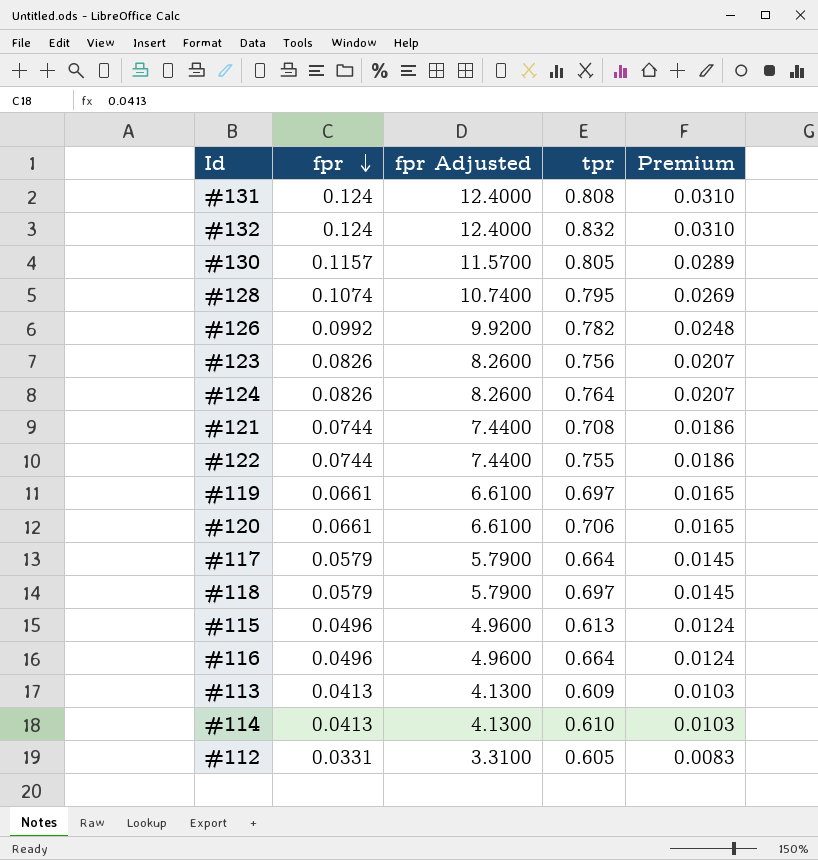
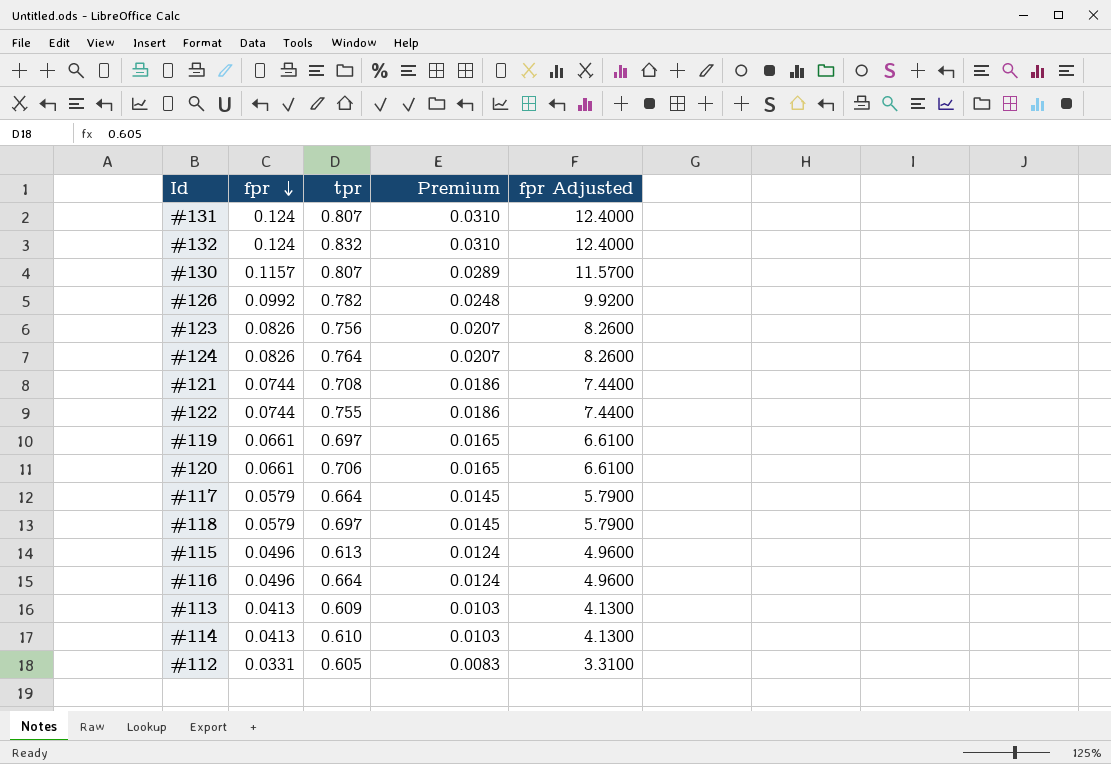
column fpr Adjusted | position: 3 -> 5
row #128: 0.1074 | 10.7400 | 0.795 | 0.0269 -> none
#131 | tpr: 0.808 -> 0.807
#130 | tpr: 0.805 -> 0.807

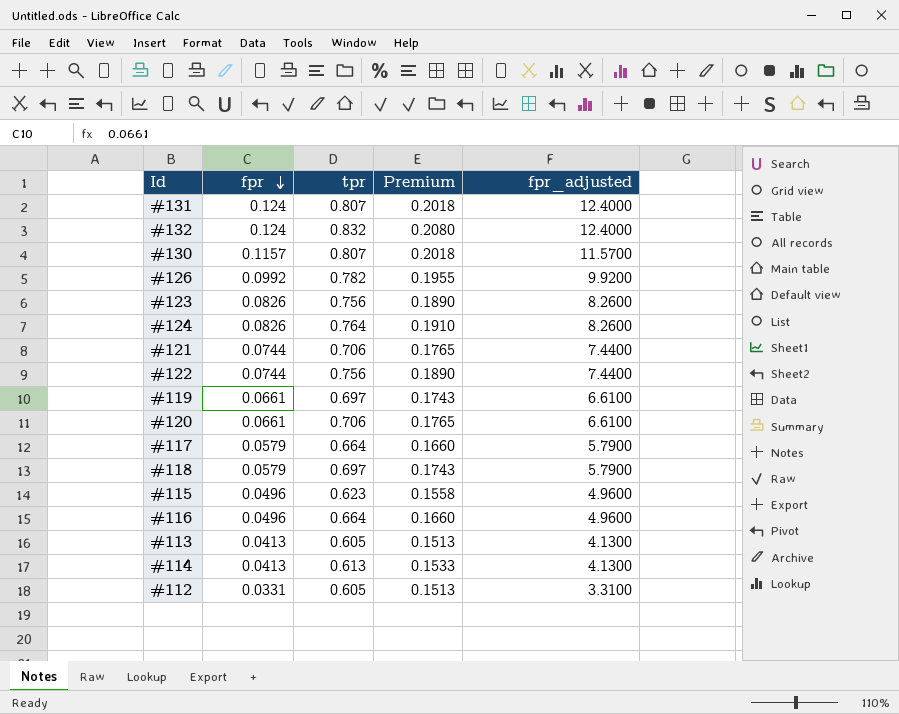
column Premium | formula: [fpr] * 0.25 -> [tpr] * 0.25
column name: fpr Adjusted -> fpr_adjusted
#121 | tpr: 0.708 -> 0.706
#122 | tpr: 0.755 -> 0.756
#115 | tpr: 0.613 -> 0.623
#113 | tpr: 0.609 -> 0.605
#114 | tpr: 0.610 -> 0.613

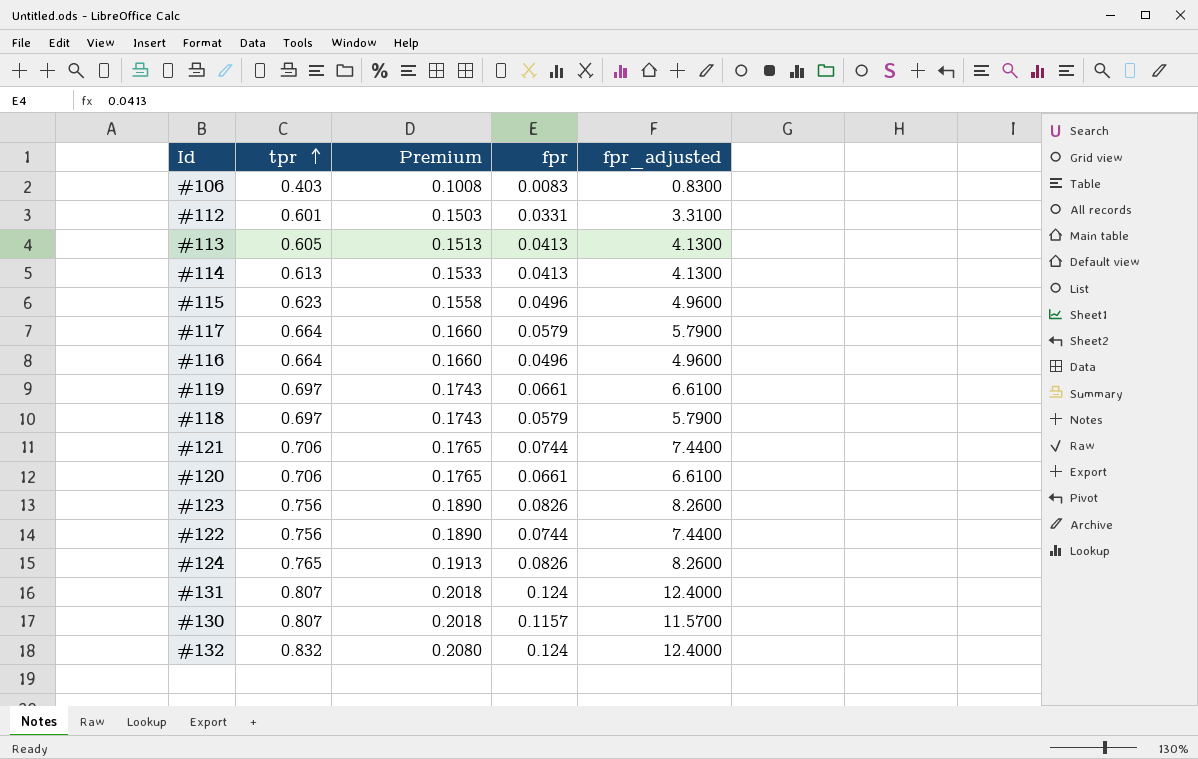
row order: fpr descending -> tpr ascending
column fpr | position: 2 -> 4
row #126: 0.0992 | 0.782 | 0.1955 | 9.9200 -> none
row #106: none -> 0.403 | 0.1008 | 0.0083 | 0.8300
#112 | tpr: 0.605 -> 0.601
#112 | Premium: 0.1513 -> 0.1503
#124 | tpr: 0.764 -> 0.765
#124 | Premium: 0.1910 -> 0.1913

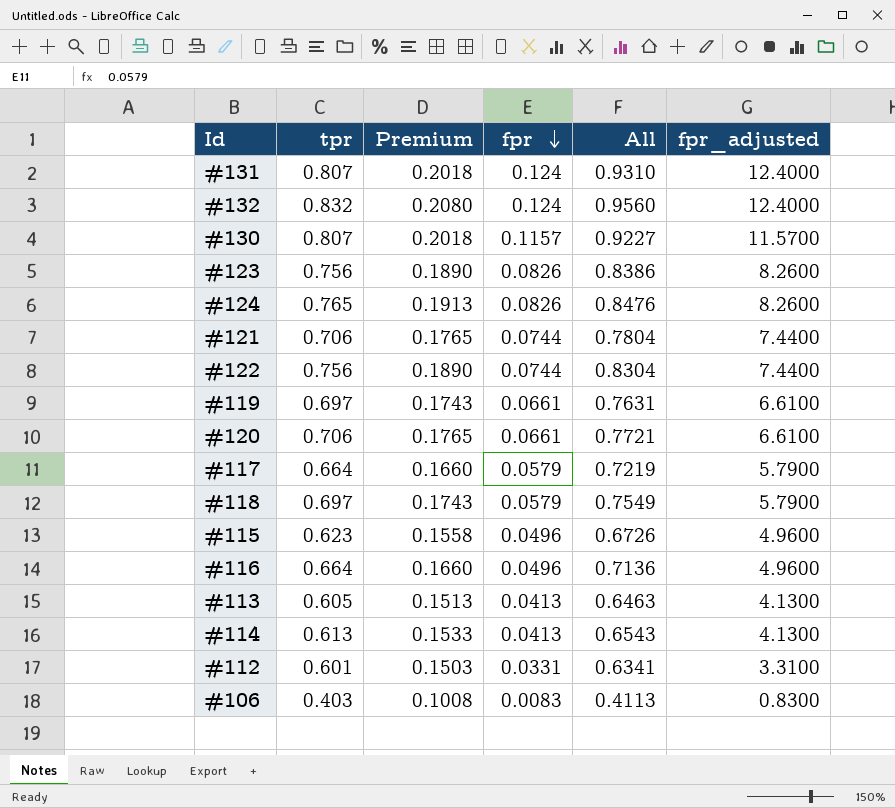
row order: tpr ascending -> fpr descending
column All | formula: none -> [tpr] + [fpr]

